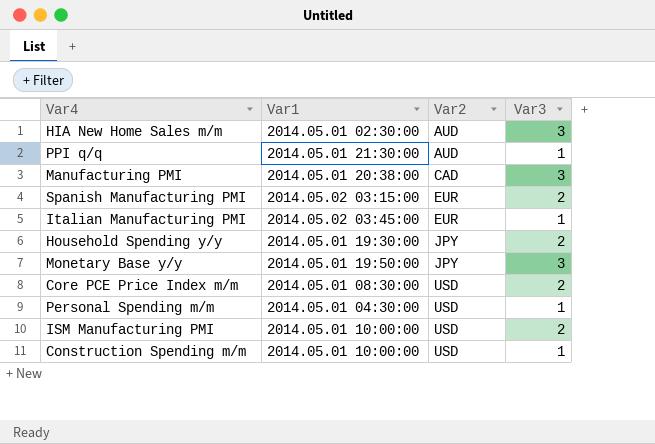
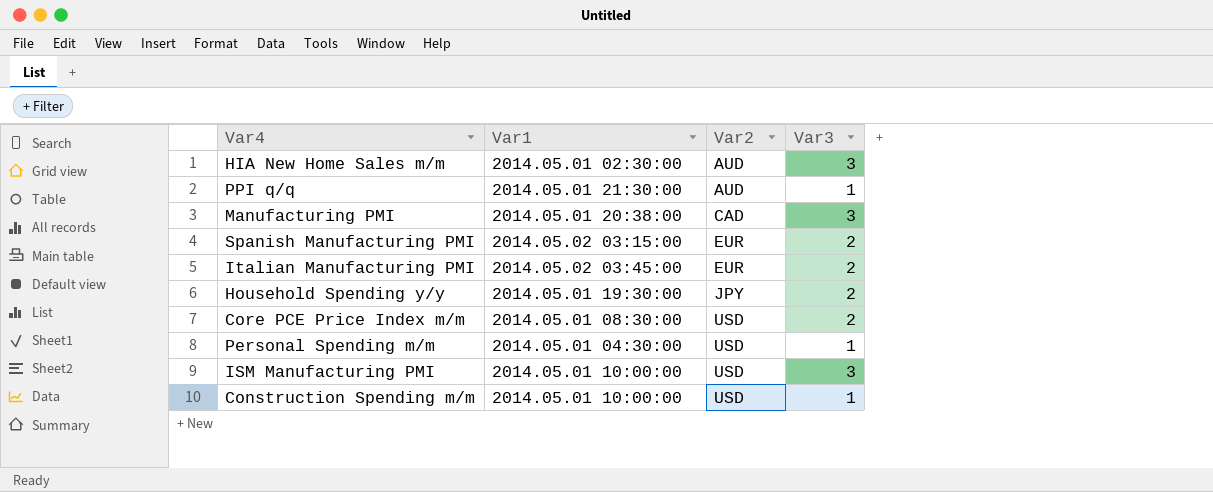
row Monetary Base y/y: 2014.05.01 19:50:00 | JPY | 3 -> none
Italian Manufacturing PMI | Var3: 1 -> 2
ISM Manufacturing PMI | Var3: 2 -> 3

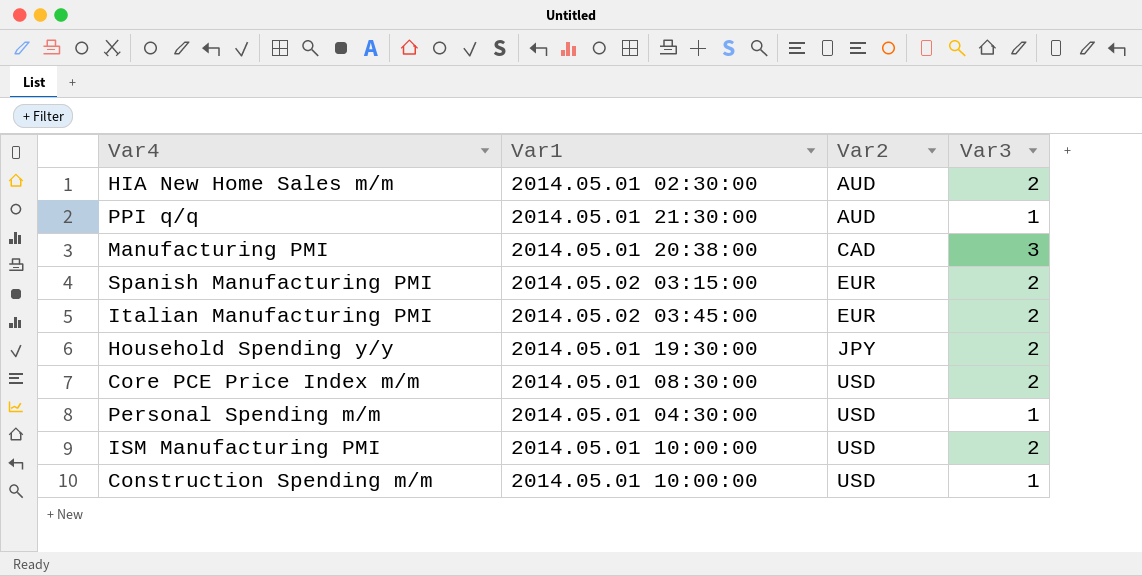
HIA New Home Sales m/m | Var3: 3 -> 2
ISM Manufacturing PMI | Var3: 3 -> 2

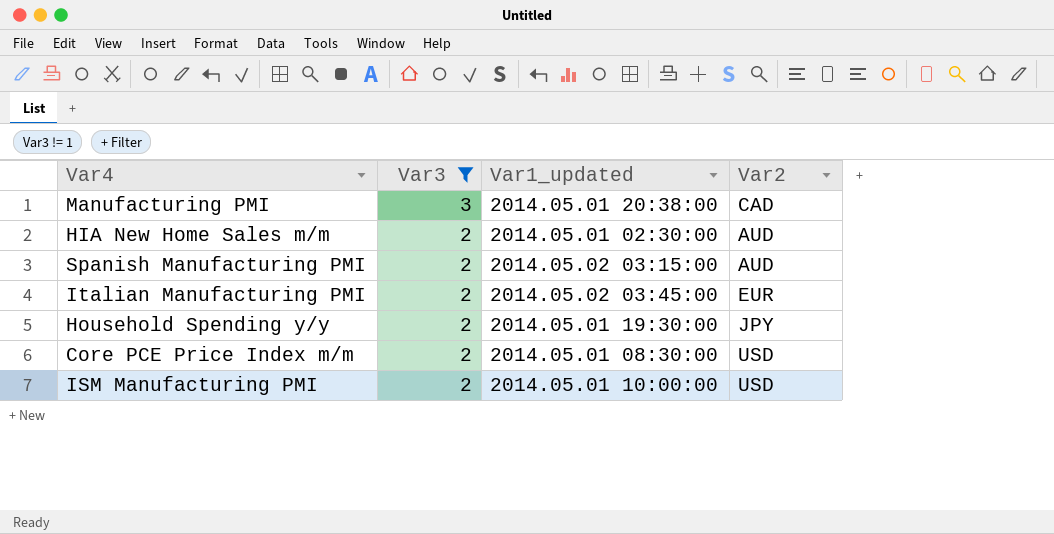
filter: none -> Var3 != 1
row order: Var2 ascending -> Var3 descending
column Var3 | position: 4 -> 2
column name: Var1 -> Var1_updated
Spanish Manufacturing PMI | Var2: EUR -> AUD

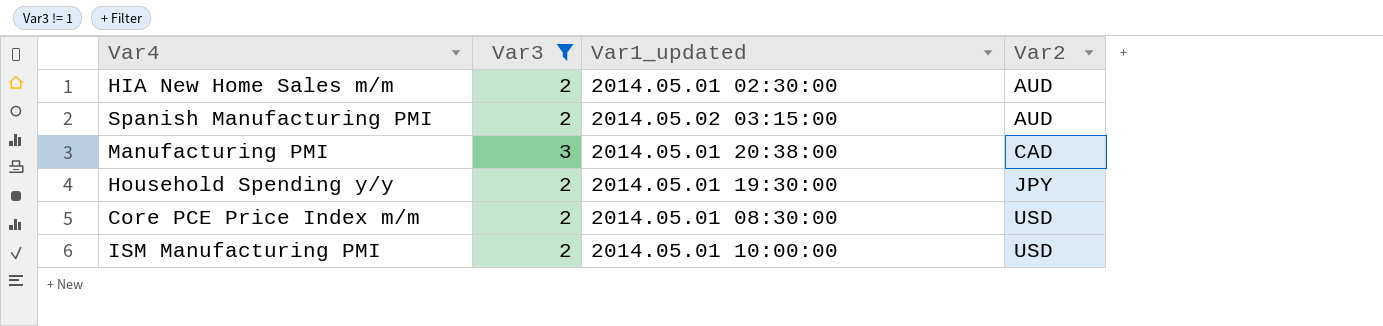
row order: Var3 descending -> Var2 ascending
row Italian Manufacturing PMI: 2 | 2014.05.02 03:45:00 | EUR -> none

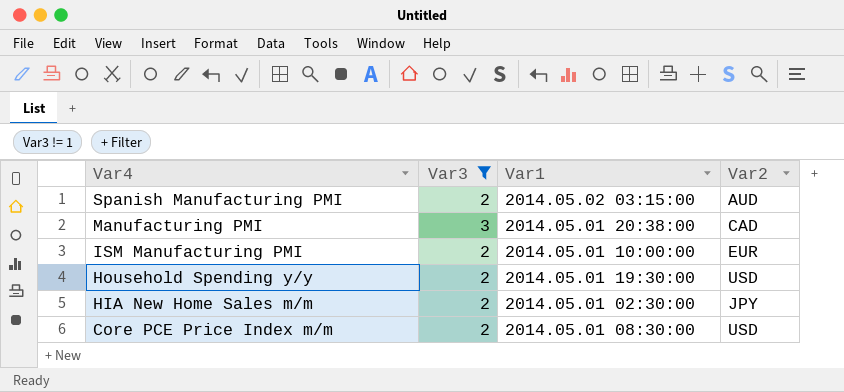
row order: Var2 ascending -> Var4 descending
column name: Var1_updated -> Var1
ISM Manufacturing PMI | Var2: USD -> EUR
Household Spending y/y | Var2: JPY -> USD
HIA New Home Sales m/m | Var2: AUD -> JPY

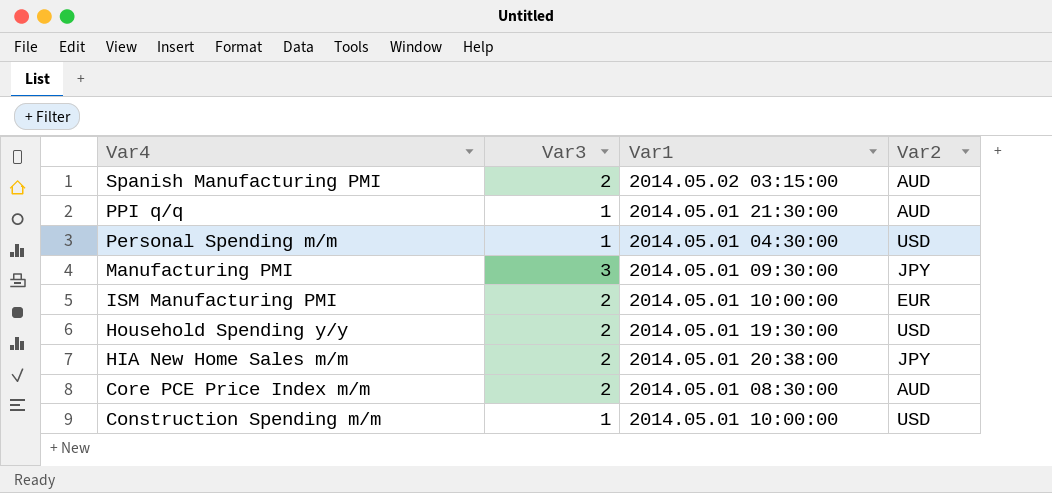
filter: Var3 != 1 -> none
Manufacturing PMI | Var1: 2014.05.01 20:38:00 -> 2014.05.01 09:30:00
Manufacturing PMI | Var2: CAD -> JPY
HIA New Home Sales m/m | Var1: 2014.05.01 02:30:00 -> 2014.05.01 20:38:00
Core PCE Price Index m/m | Var2: USD -> AUD

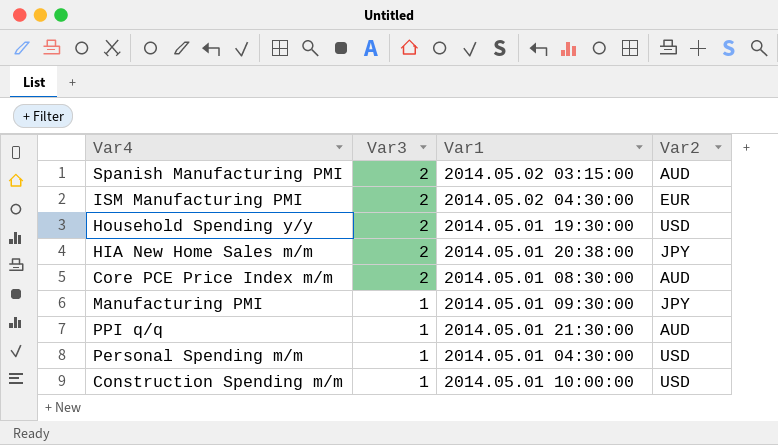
row order: Var4 descending -> Var3 descending
ISM Manufacturing PMI | Var1: 2014.05.01 10:00:00 -> 2014.05.02 04:30:00
Manufacturing PMI | Var3: 3 -> 1

